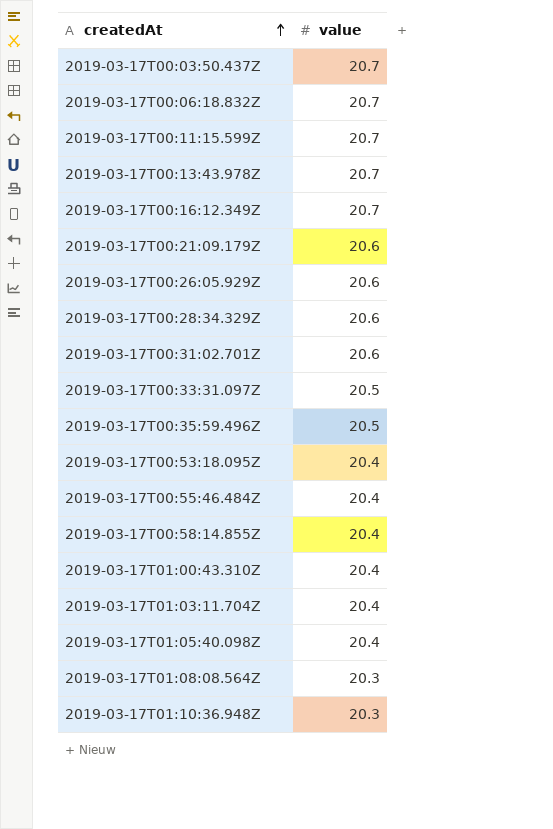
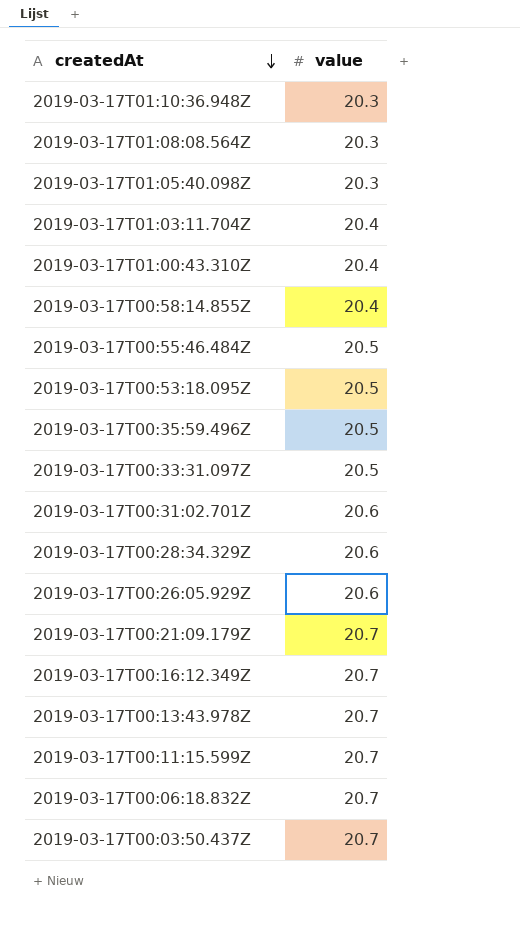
row order: createdAt ascending -> createdAt descending
2019-03-17T01:05:40.098Z | value: 20.4 -> 20.3
2019-03-17T00:55:46.484Z | value: 20.4 -> 20.5
2019-03-17T00:53:18.095Z | value: 20.4 -> 20.5
2019-03-17T00:21:09.179Z | value: 20.6 -> 20.7

